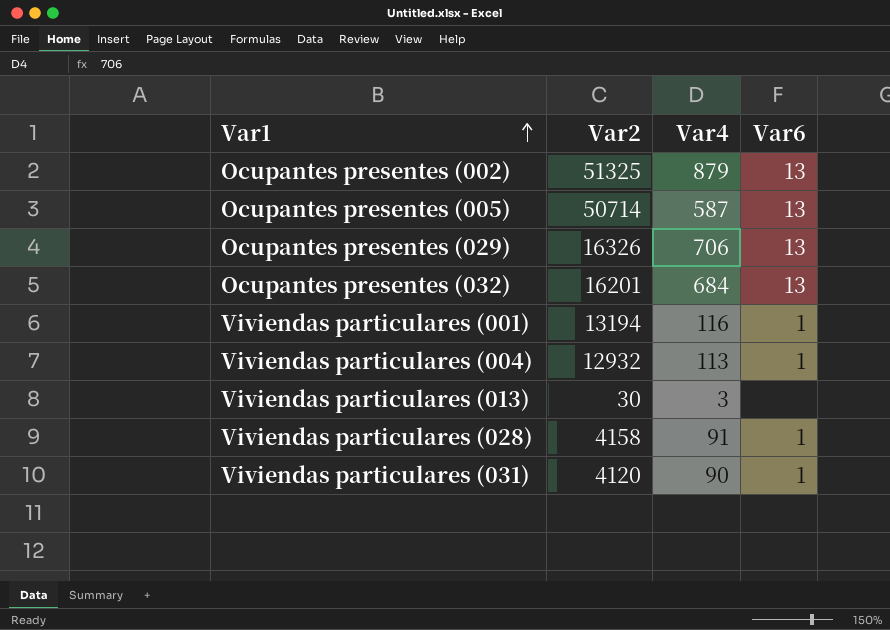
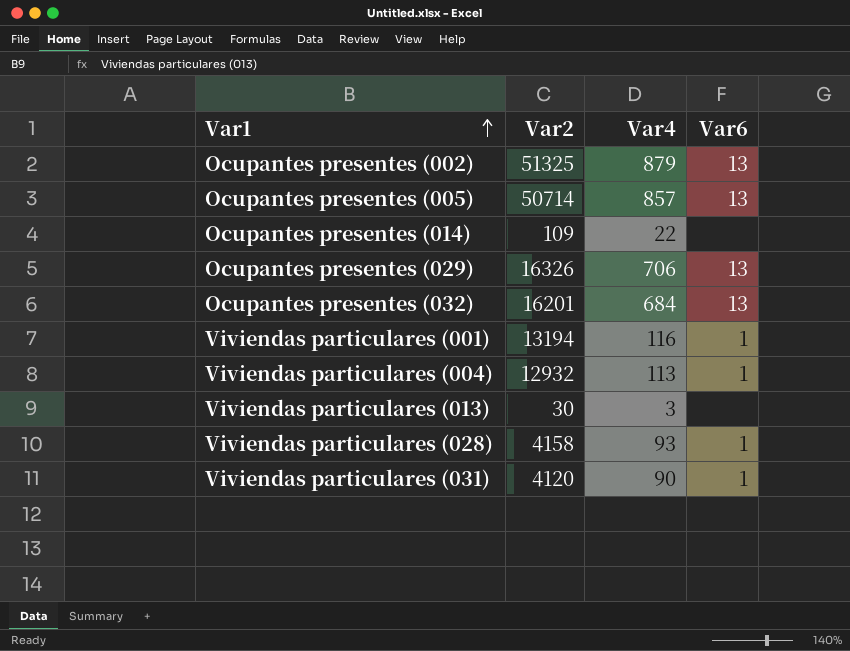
Ocupantes presentes (005) | Var4: 587 -> 857
row Ocupantes presentes (014): none -> 109 | 22 | none
Viviendas particulares (028) | Var4: 91 -> 93

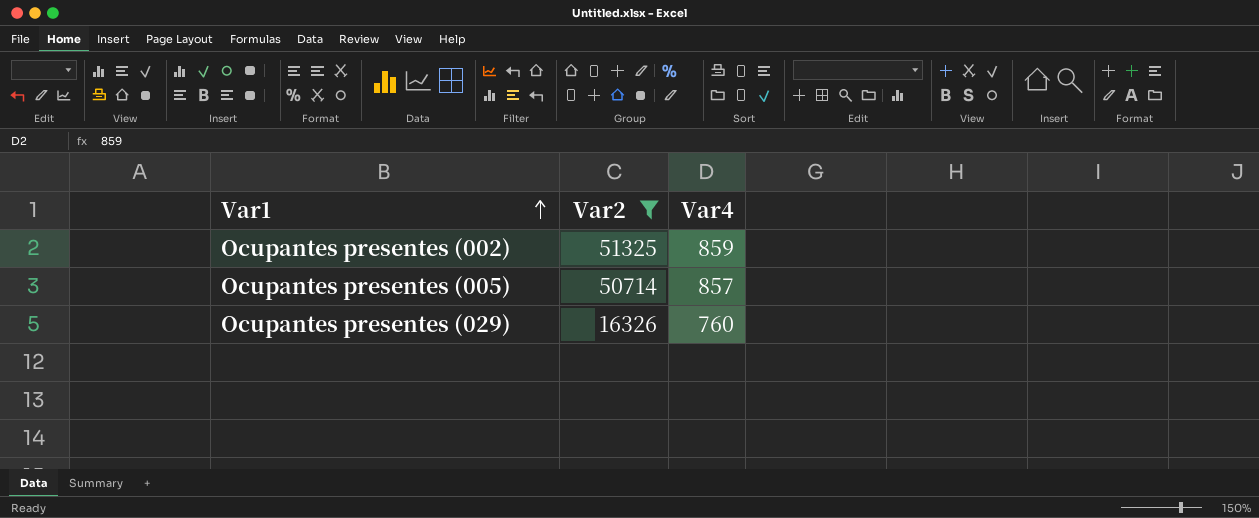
filter: none -> Var2 >= 16326
column Var6 | position: 4 -> none
Ocupantes presentes (002) | Var4: 879 -> 859
Ocupantes presentes (029) | Var4: 706 -> 760

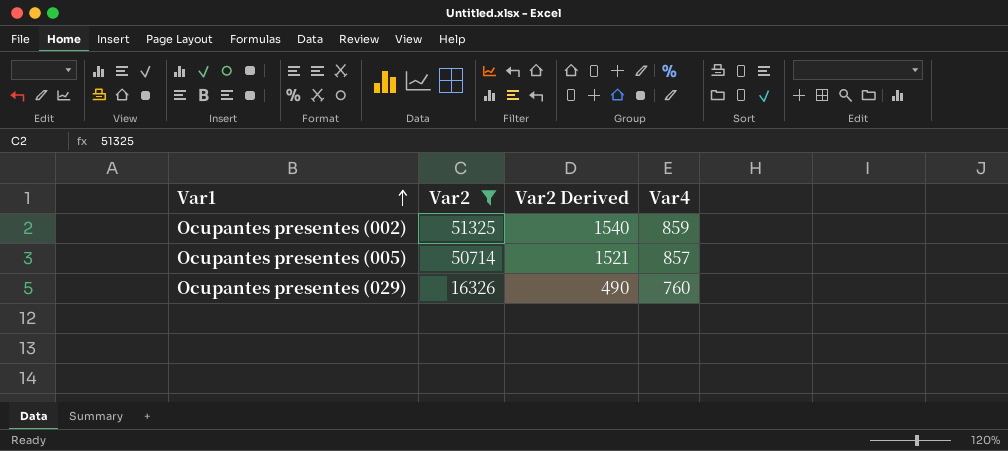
column Var2 Derived | formula: none -> [Var2] * 0.03

